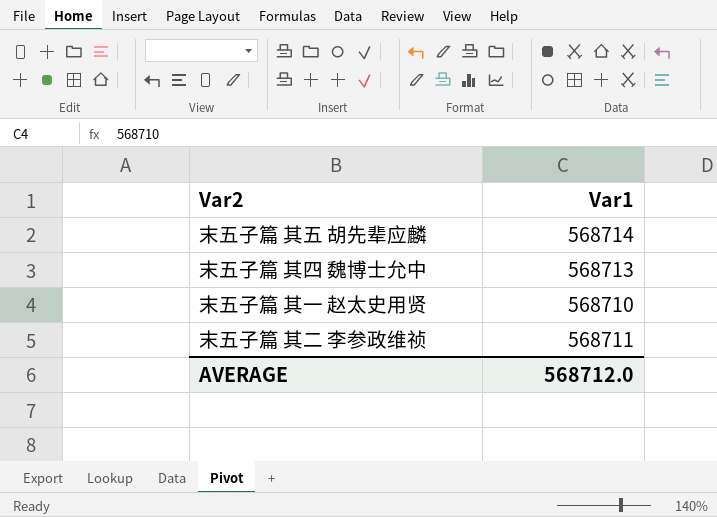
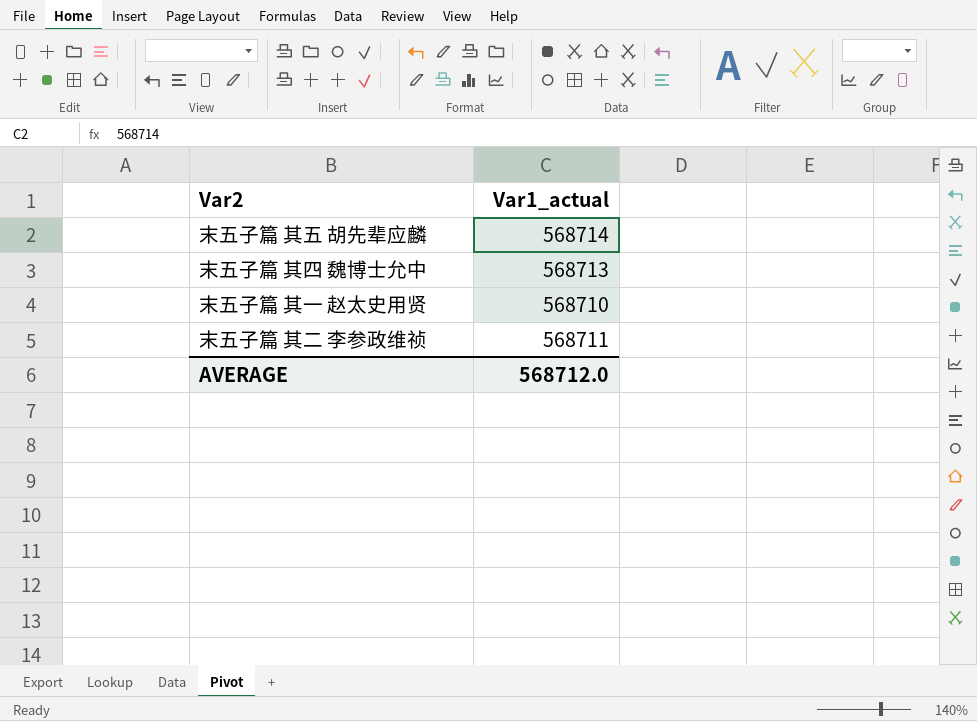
column name: Var1 -> Var1_actual

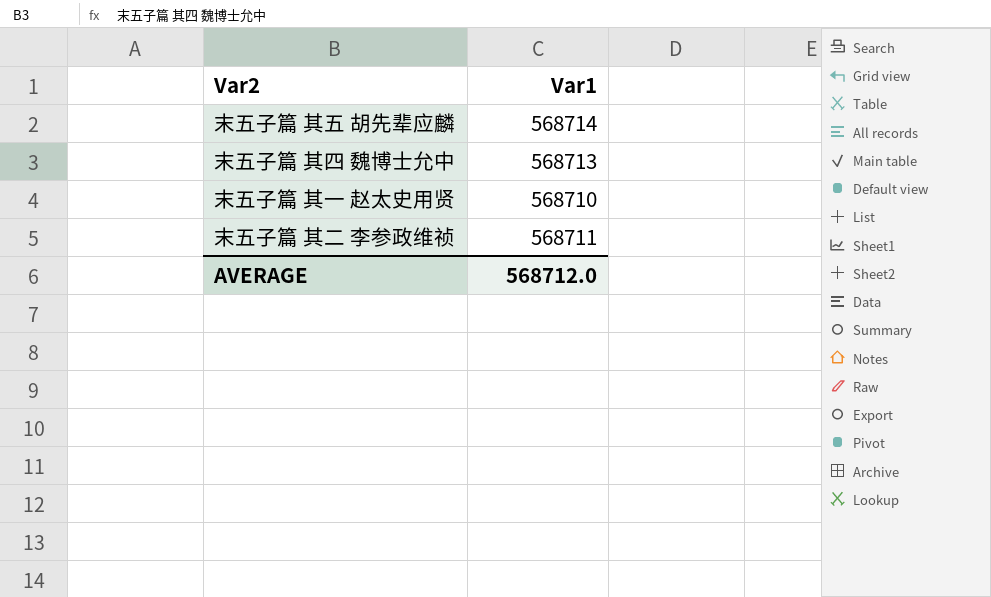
column name: Var1_actual -> Var1

